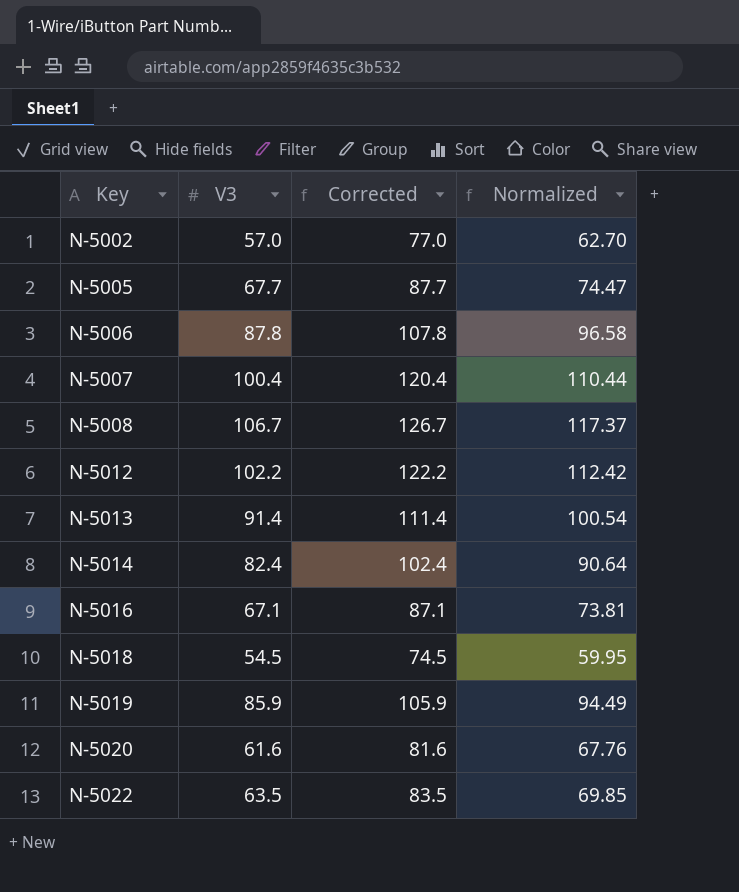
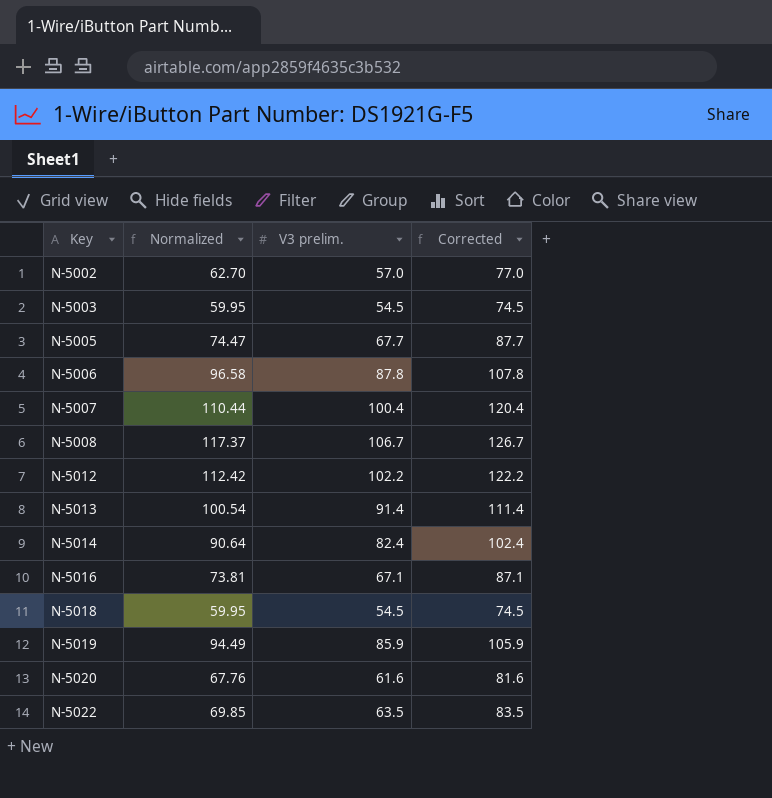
column Normalized | position: 4 -> 2
column name: V3 -> V3 prelim.
row N-5003: none -> 59.95 | 54.5 | 74.5

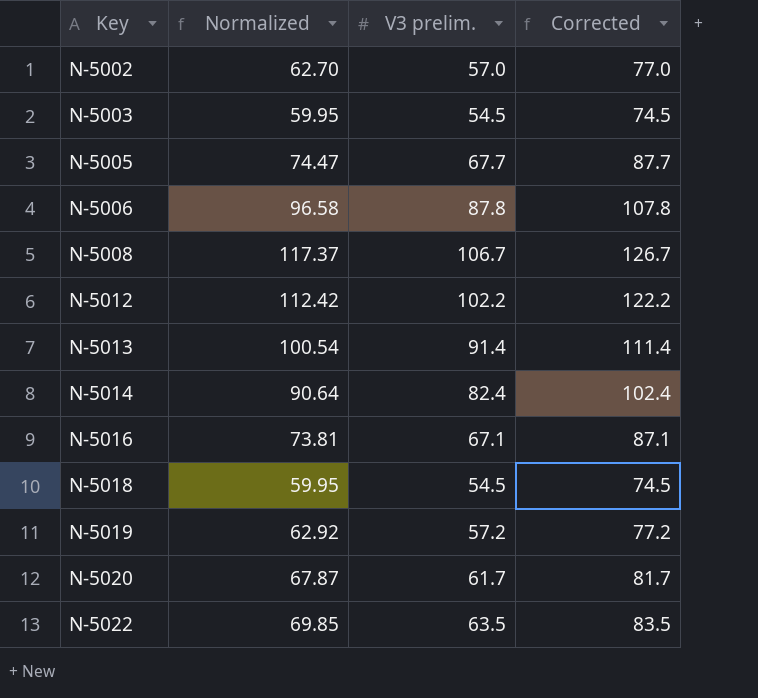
row N-5007: 110.44 | 100.4 | 120.4 -> none
N-5019 | Normalized: 94.49 -> 62.92
N-5019 | V3 prelim.: 85.9 -> 57.2
N-5019 | Corrected: 105.9 -> 77.2
N-5020 | Normalized: 67.76 -> 67.87
N-5020 | V3 prelim.: 61.6 -> 61.7
N-5020 | Corrected: 81.6 -> 81.7

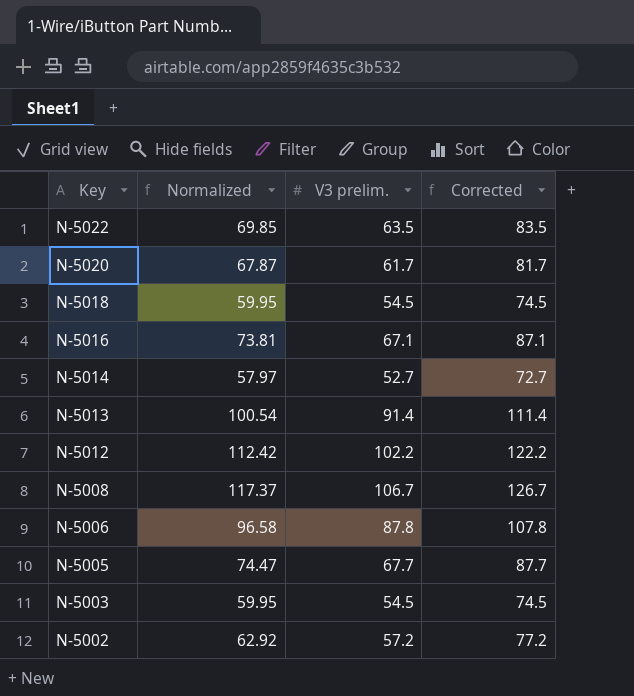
row order: Key ascending -> Key descending
row N-5019: 62.92 | 57.2 | 77.2 -> none
N-5014 | Normalized: 90.64 -> 57.97
N-5014 | V3 prelim.: 82.4 -> 52.7
N-5014 | Corrected: 102.4 -> 72.7
N-5002 | Normalized: 62.70 -> 62.92
N-5002 | V3 prelim.: 57.0 -> 57.2
N-5002 | Corrected: 77.0 -> 77.2

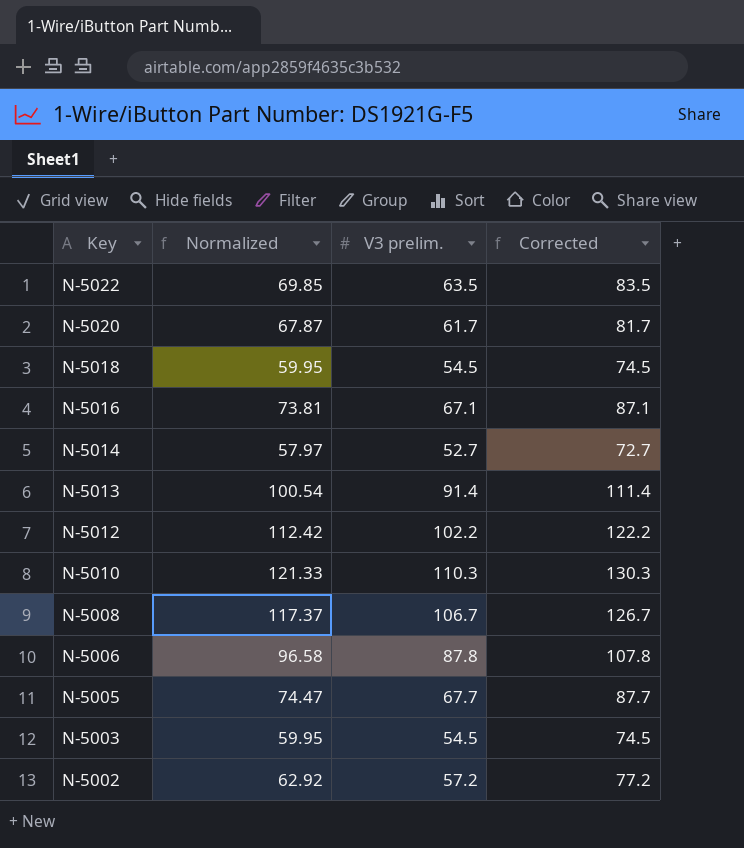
row N-5010: none -> 121.33 | 110.3 | 130.3

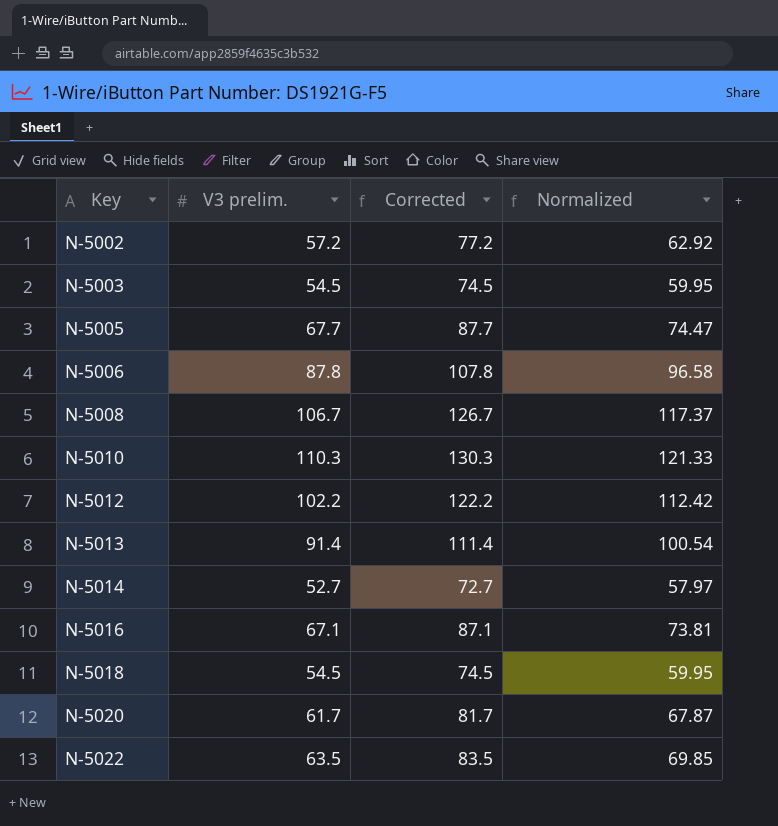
row order: Key descending -> Key ascending
column Normalized | position: 2 -> 4

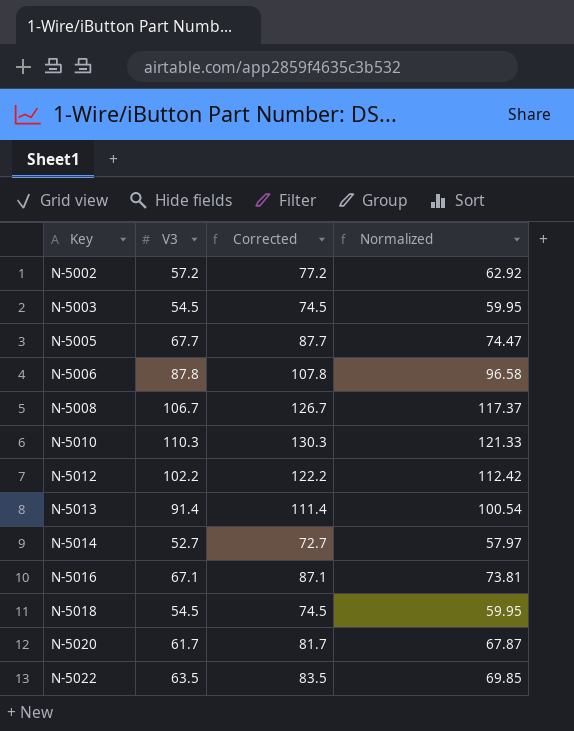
column name: V3 prelim. -> V3

